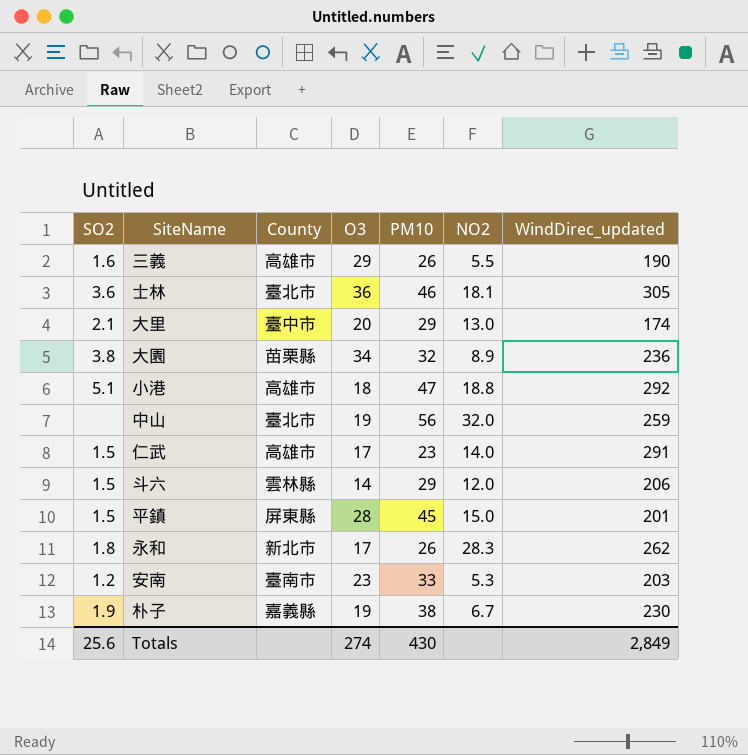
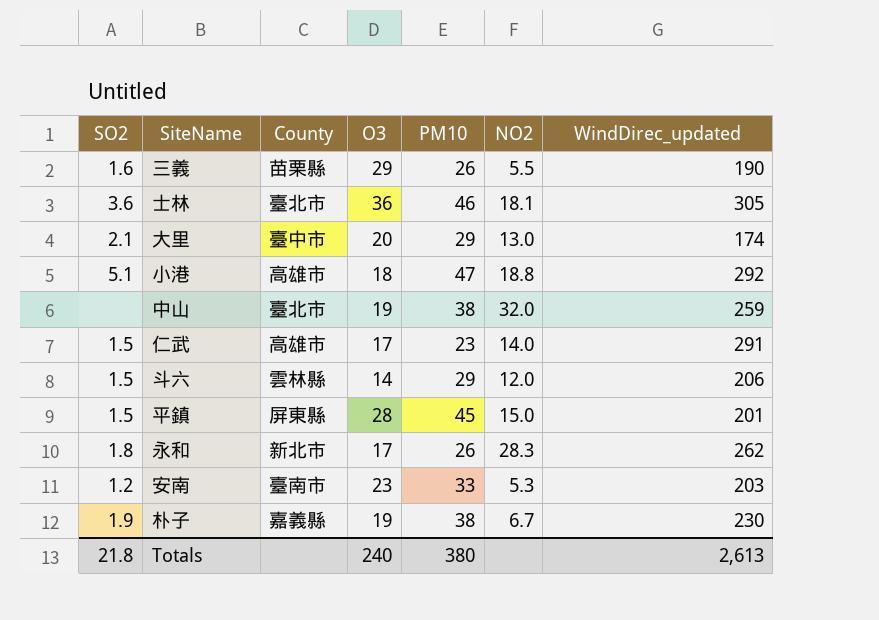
row 大園: 3.8 | 苗栗縣 | 34 | 32 | 8.9 | 236 -> none
三義 | County: 高雄市 -> 苗栗縣
中山 | PM10: 56 -> 38
Totals | SO2: 25.6 -> 21.8
Totals | O3: 274 -> 240
Totals | PM10: 430 -> 380
Totals | WindDirec_updated: 2,849 -> 2,613

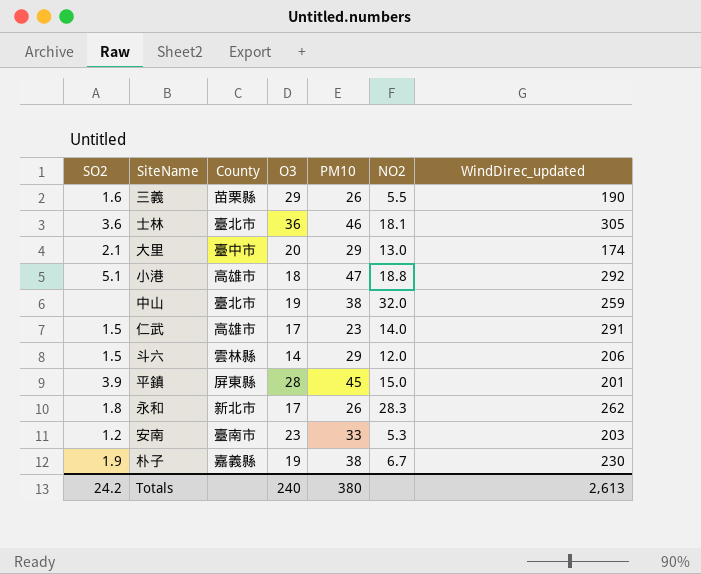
平鎮 | SO2: 1.5 -> 3.9
Totals | SO2: 21.8 -> 24.2

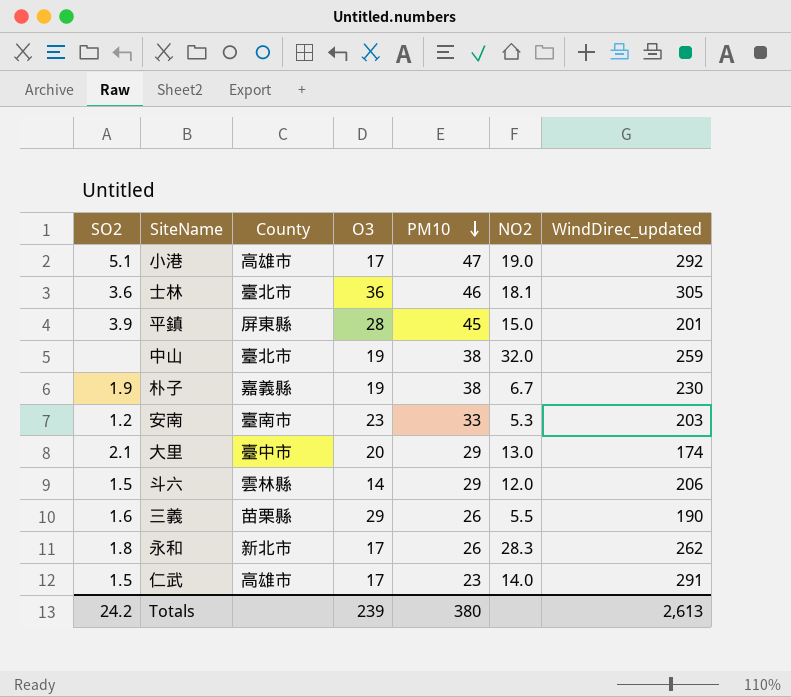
row order: none -> PM10 descending
小港 | O3: 18 -> 17
小港 | NO2: 18.8 -> 19.0
Totals | O3: 240 -> 239

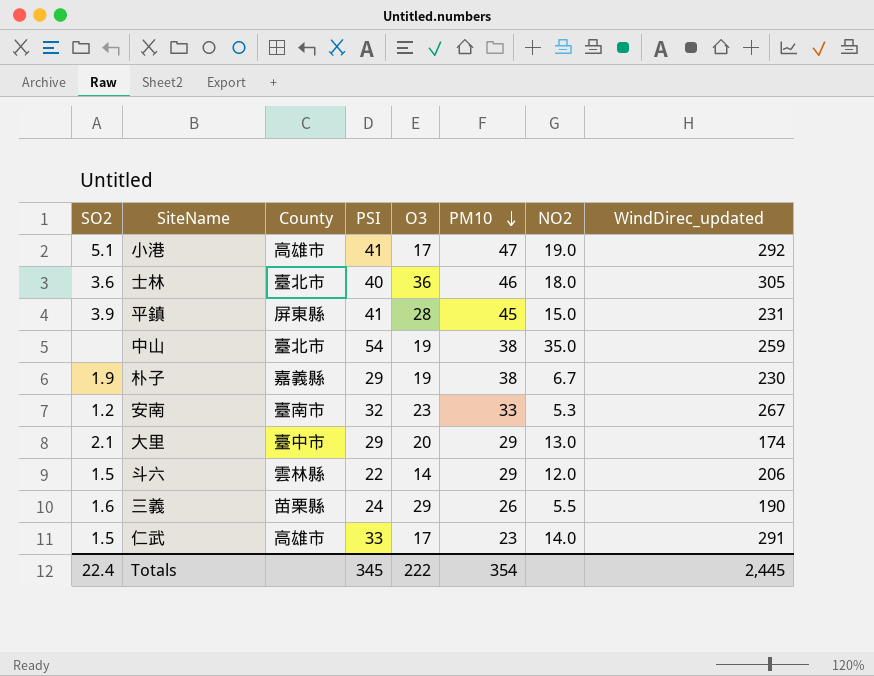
column PSI | position: none -> 4
row 永和: 1.8 | 新北市 | 17 | 26 | 28.3 | 262 -> none
士林 | NO2: 18.1 -> 18.0
平鎮 | WindDirec_updated: 201 -> 231
中山 | NO2: 32.0 -> 35.0
安南 | WindDirec_updated: 203 -> 267
Totals | SO2: 24.2 -> 22.4
Totals | O3: 239 -> 222
Totals | PM10: 380 -> 354
Totals | WindDirec_updated: 2,613 -> 2,445

